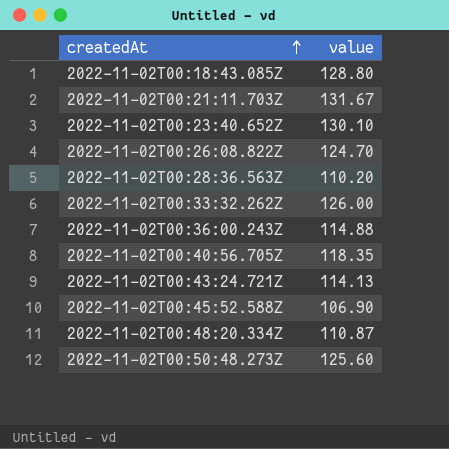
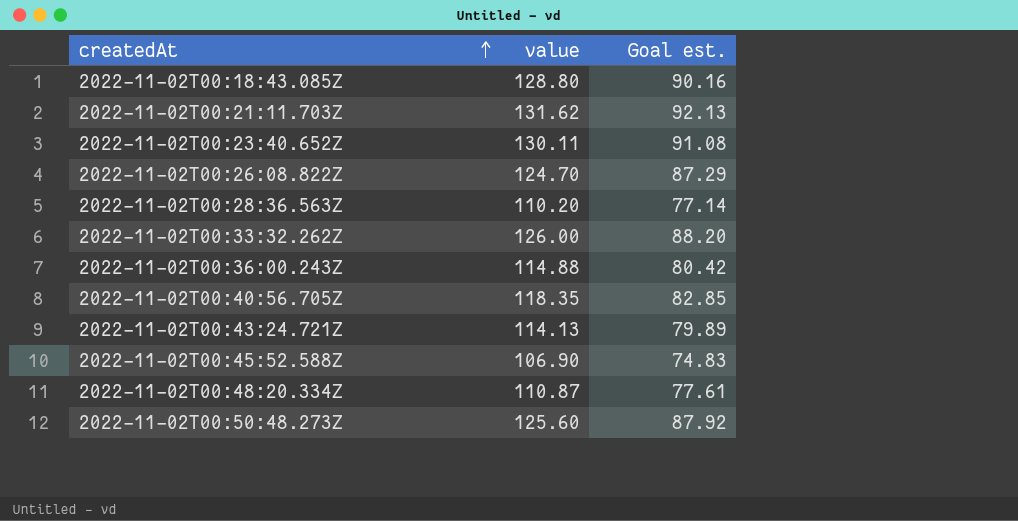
column Goal est. | formula: none -> [value] * 0.7
2022-11-02T00:21:11.703Z | value: 131.67 -> 131.62
2022-11-02T00:23:40.652Z | value: 130.10 -> 130.11

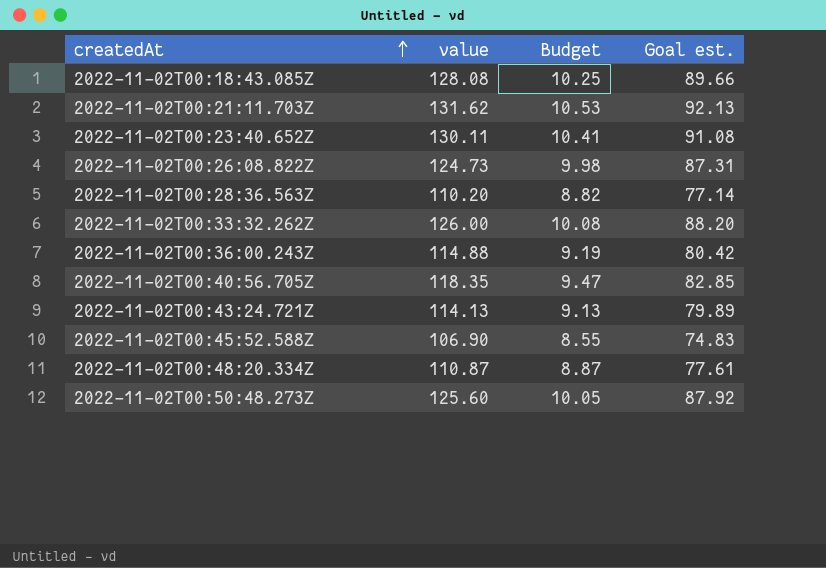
column Budget | formula: none -> [value] * 0.08
2022-11-02T00:18:43.085Z | value: 128.80 -> 128.08
2022-11-02T00:18:43.085Z | Goal est.: 90.16 -> 89.66
2022-11-02T00:26:08.822Z | value: 124.70 -> 124.73
2022-11-02T00:26:08.822Z | Goal est.: 87.29 -> 87.31

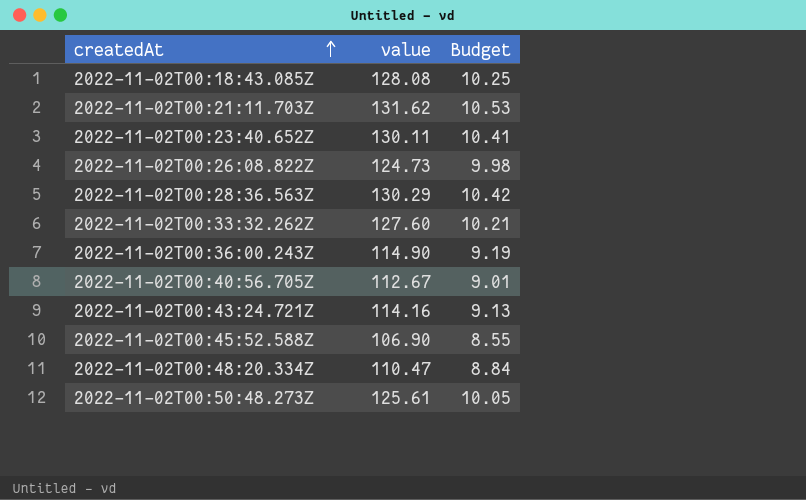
column Goal est. | formula: [value] * 0.7 -> none
2022-11-02T00:28:36.563Z | value: 110.20 -> 130.29
2022-11-02T00:28:36.563Z | Budget: 8.82 -> 10.42
2022-11-02T00:33:32.262Z | value: 126.00 -> 127.60
2022-11-02T00:33:32.262Z | Budget: 10.08 -> 10.21
2022-11-02T00:36:00.243Z | value: 114.88 -> 114.90
2022-11-02T00:40:56.705Z | value: 118.35 -> 112.67
2022-11-02T00:40:56.705Z | Budget: 9.47 -> 9.01
2022-11-02T00:43:24.721Z | value: 114.13 -> 114.16
2022-11-02T00:48:20.334Z | value: 110.87 -> 110.47
2022-11-02T00:48:20.334Z | Budget: 8.87 -> 8.84
2022-11-02T00:50:48.273Z | value: 125.60 -> 125.61

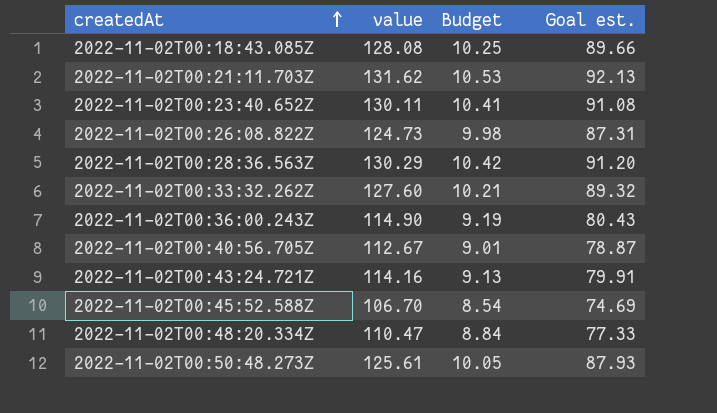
column Goal est. | formula: none -> [value] * 0.7
2022-11-02T00:45:52.588Z | value: 106.90 -> 106.70
2022-11-02T00:45:52.588Z | Budget: 8.55 -> 8.54

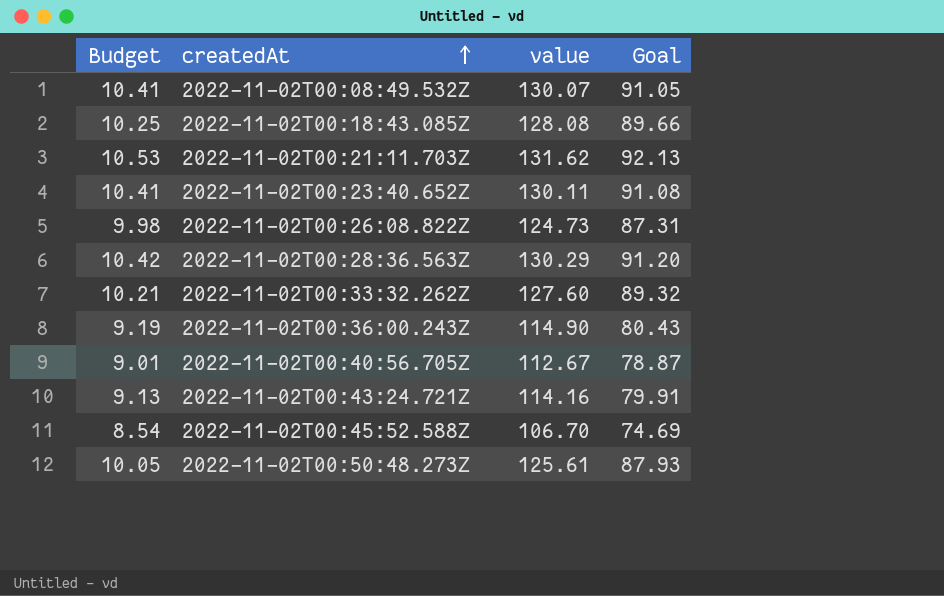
column Budget | position: 3 -> 1
column name: Goal est. -> Goal
row 2022-11-02T00:48:20.334Z: 110.47 | 8.84 | 77.33 -> none
row 2022-11-02T00:08:49.532Z: none -> 10.41 | 130.07 | 91.05

